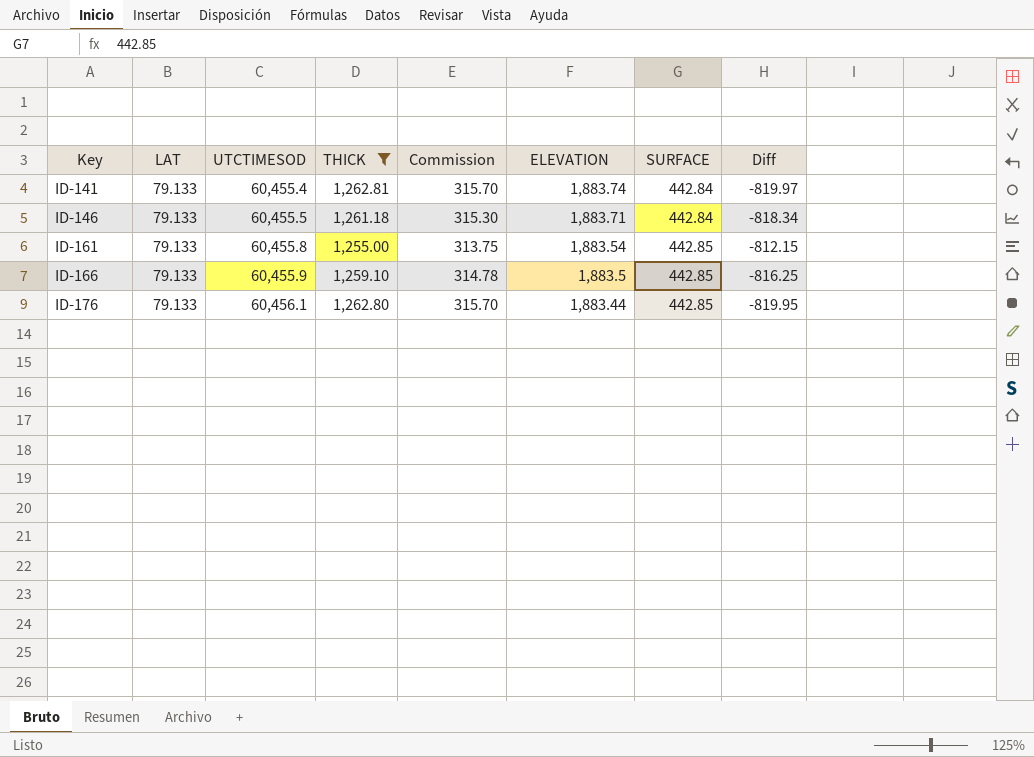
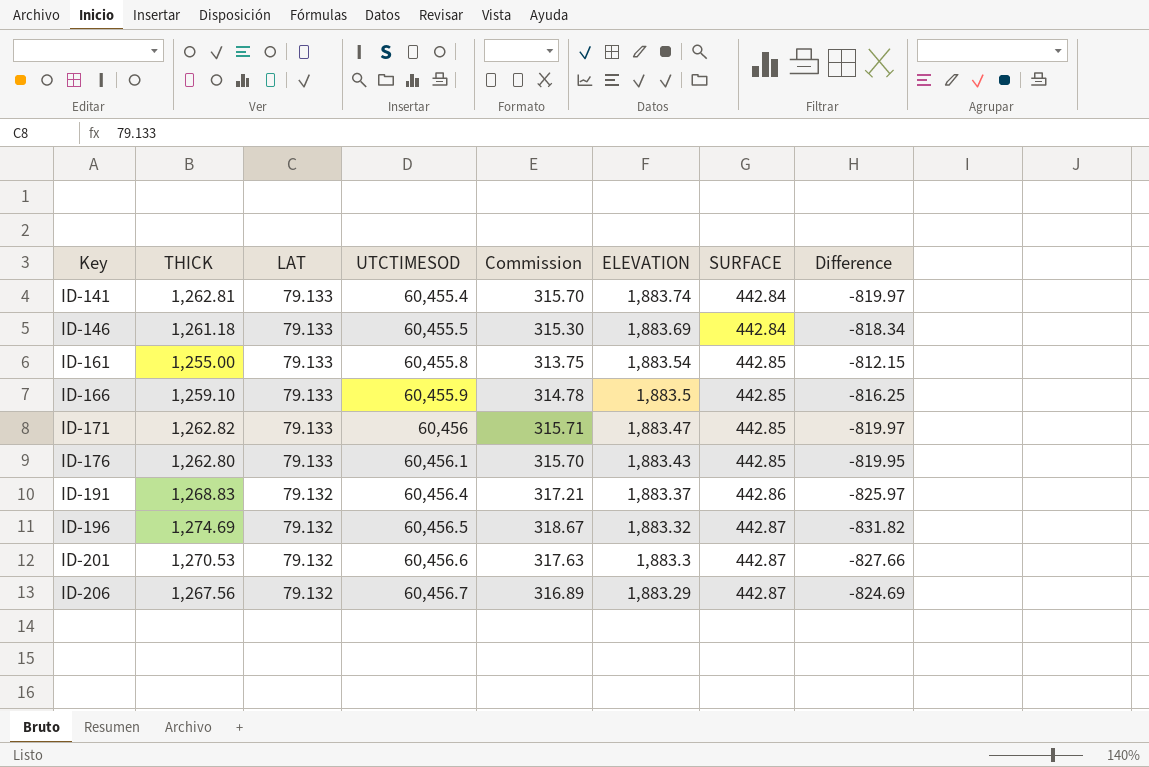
filter: THICK <= 1,262.81 -> none
column THICK | position: 4 -> 2
column name: Diff -> Difference
ID-146 | ELEVATION: 1,883.71 -> 1,883.69
ID-176 | ELEVATION: 1,883.44 -> 1,883.43

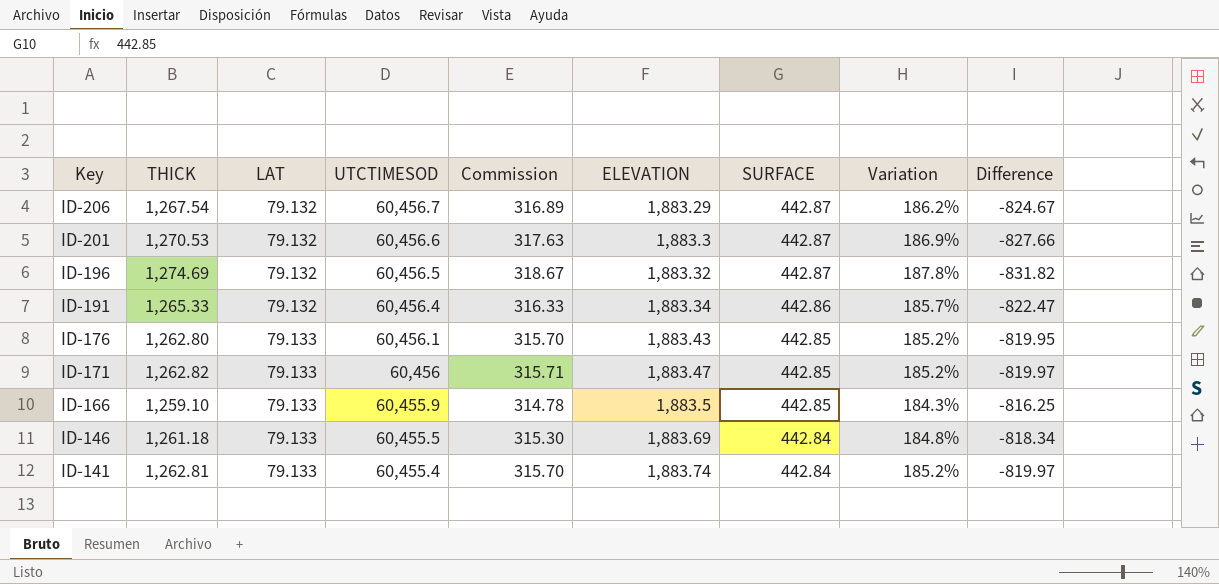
row order: Key ascending -> Key descending
column Variation | formula: none -> ([THICK] - [SURFACE]) / [SURFACE]
row ID-161: 1,255.00 | 79.133 | 60,455.8 | 313.75 | 1,883.54 | 442.85 | -812.15 -> none
ID-206 | THICK: 1,267.56 -> 1,267.54
ID-206 | Difference: -824.69 -> -824.67
ID-191 | THICK: 1,268.83 -> 1,265.33
ID-191 | Commission: 317.21 -> 316.33
ID-191 | ELEVATION: 1,883.37 -> 1,883.34
ID-191 | Difference: -825.97 -> -822.47

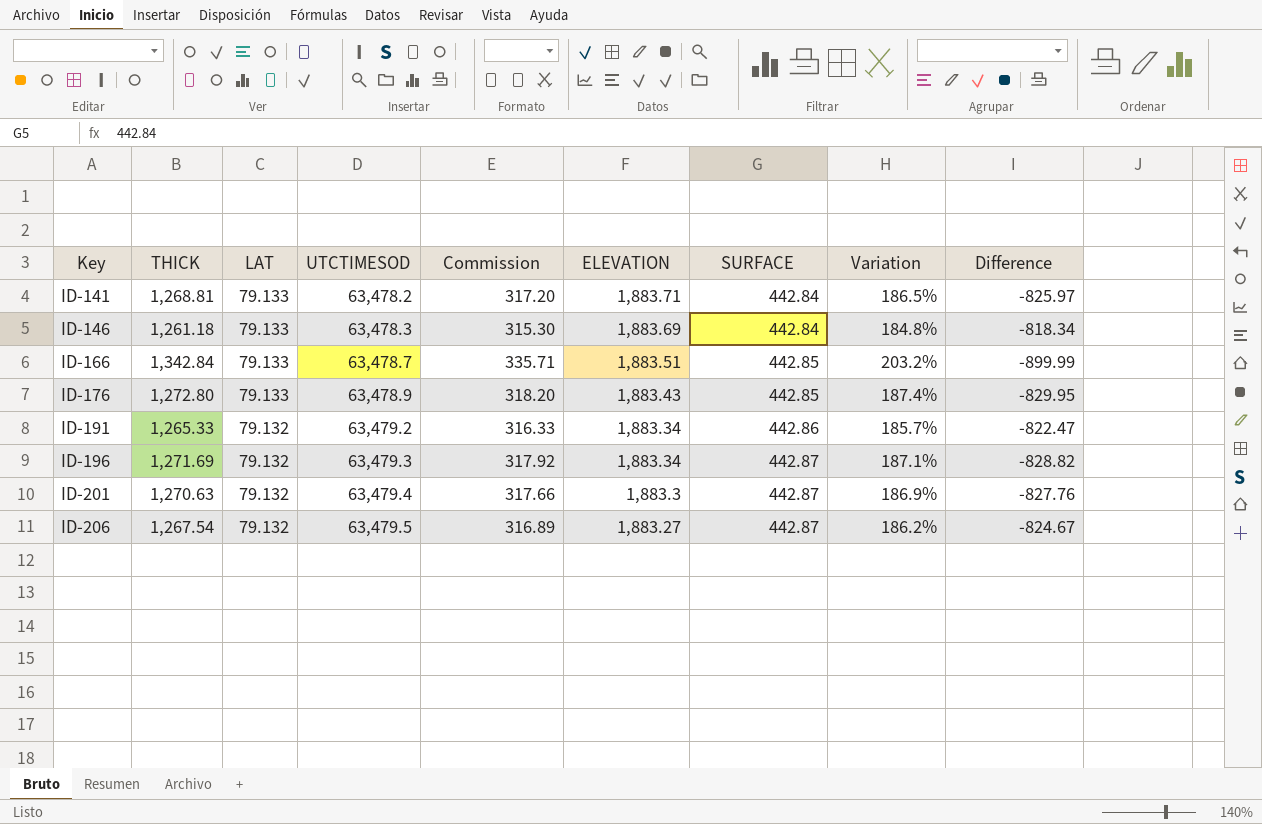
row order: Key descending -> Key ascending
row ID-171: 1,262.82 | 79.133 | 60,456 | 315.71 | 1,883.47 | 442.85 | 185.2% | -819.97 -> none
ID-141 | THICK: 1,262.81 -> 1,268.81
ID-141 | UTCTIMESOD: 60,455.4 -> 63,478.2
ID-141 | Commission: 315.70 -> 317.20
ID-141 | ELEVATION: 1,883.74 -> 1,883.71
ID-141 | Variation: 185.2% -> 186.5%
ID-141 | Difference: -819.97 -> -825.97
ID-146 | UTCTIMESOD: 60,455.5 -> 63,478.3
ID-166 | THICK: 1,259.10 -> 1,342.84
ID-166 | UTCTIMESOD: 60,455.9 -> 63,478.7
ID-166 | Commission: 314.78 -> 335.71
ID-166 | ELEVATION: 1,883.5 -> 1,883.51
ID-166 | Variation: 184.3% -> 203.2%
ID-166 | Difference: -816.25 -> -899.99
ID-176 | THICK: 1,262.80 -> 1,272.80
ID-176 | UTCTIMESOD: 60,456.1 -> 63,478.9
ID-176 | Commission: 315.70 -> 318.20
ID-176 | Variation: 185.2% -> 187.4%
ID-176 | Difference: -819.95 -> -829.95
ID-191 | UTCTIMESOD: 60,456.4 -> 63,479.2
ID-196 | THICK: 1,274.69 -> 1,271.69
ID-196 | UTCTIMESOD: 60,456.5 -> 63,479.3
ID-196 | Commission: 318.67 -> 317.92
ID-196 | ELEVATION: 1,883.32 -> 1,883.34
ID-196 | Variation: 187.8% -> 187.1%
ID-196 | Difference: -831.82 -> -828.82
ID-201 | THICK: 1,270.53 -> 1,270.63
ID-201 | UTCTIMESOD: 60,456.6 -> 63,479.4
ID-201 | Commission: 317.63 -> 317.66
ID-201 | Difference: -827.66 -> -827.76
ID-206 | UTCTIMESOD: 60,456.7 -> 63,479.5
ID-206 | ELEVATION: 1,883.29 -> 1,883.27

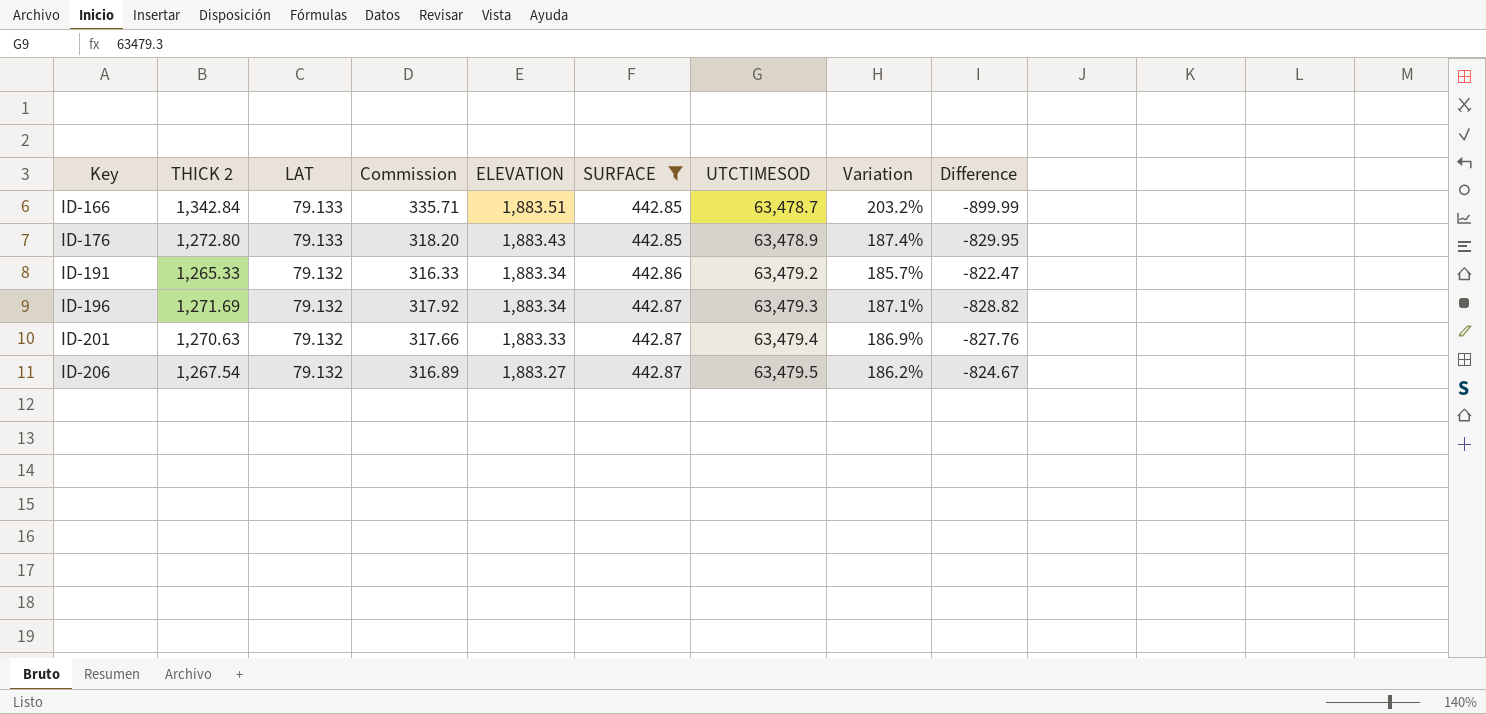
filter: none -> SURFACE != 442.84
column name: THICK -> THICK 2
column UTCTIMESOD | position: 4 -> 7
ID-201 | ELEVATION: 1,883.3 -> 1,883.33

